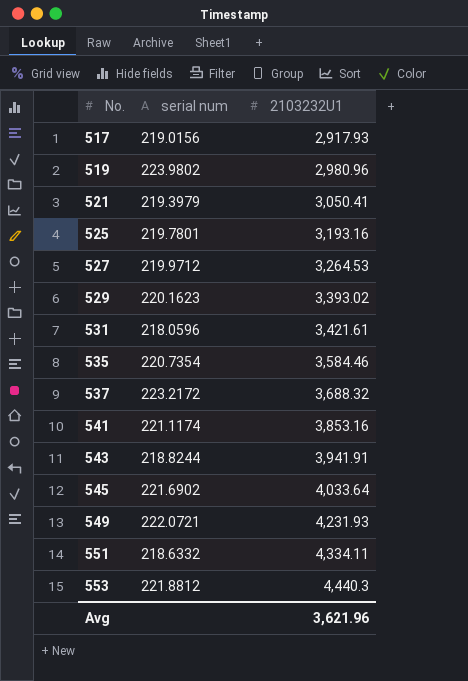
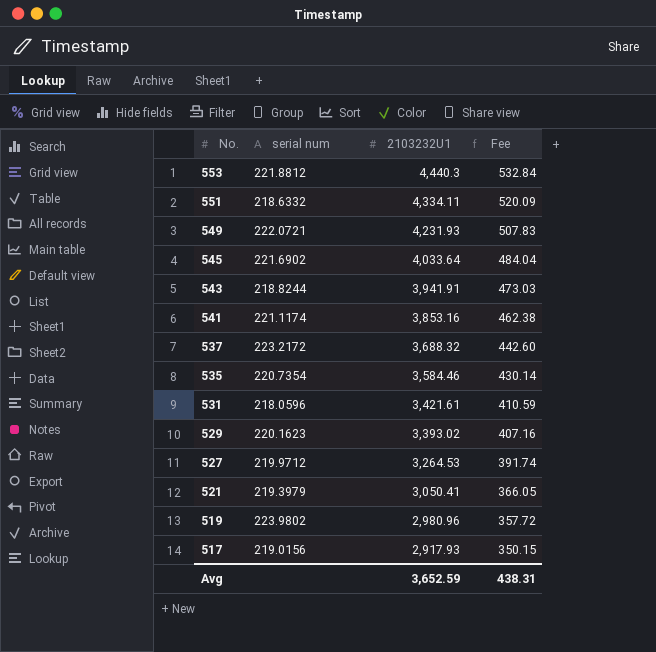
row order: No. ascending -> No. descending
column Fee | formula: none -> [2103232U1] * 0.12
row 525: 219.7801 | 3,193.16 -> none
Avg | 2103232U1: 3,621.96 -> 3,652.59

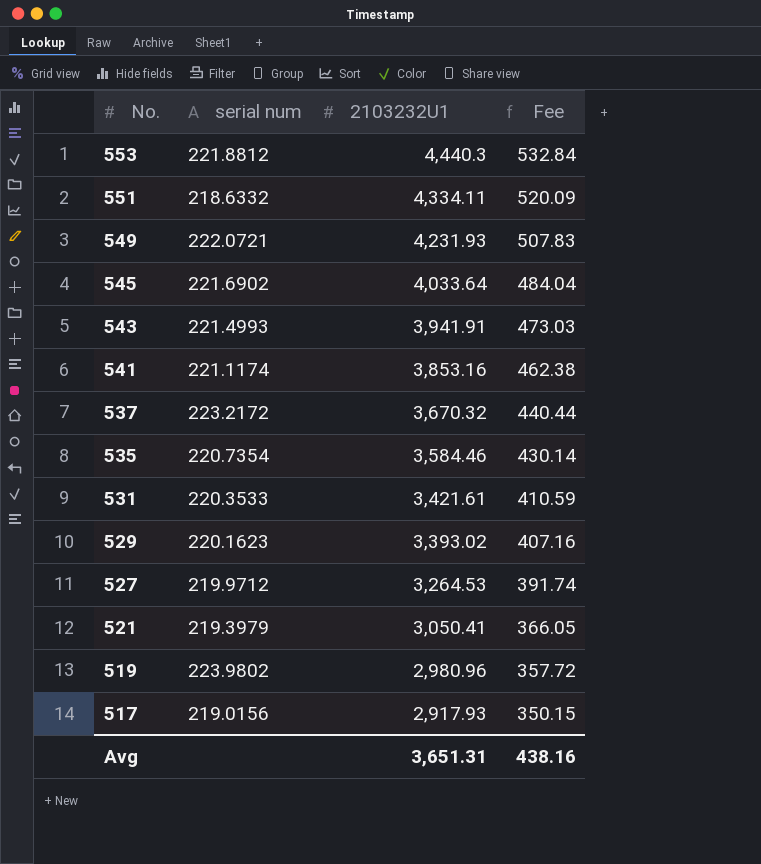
543 | serial num: 218.8244 -> 221.4993
537 | 2103232U1: 3,688.32 -> 3,670.32
537 | Fee: 442.60 -> 440.44
531 | serial num: 218.0596 -> 220.3533
Avg | 2103232U1: 3,652.59 -> 3,651.31
Avg | Fee: 438.31 -> 438.16

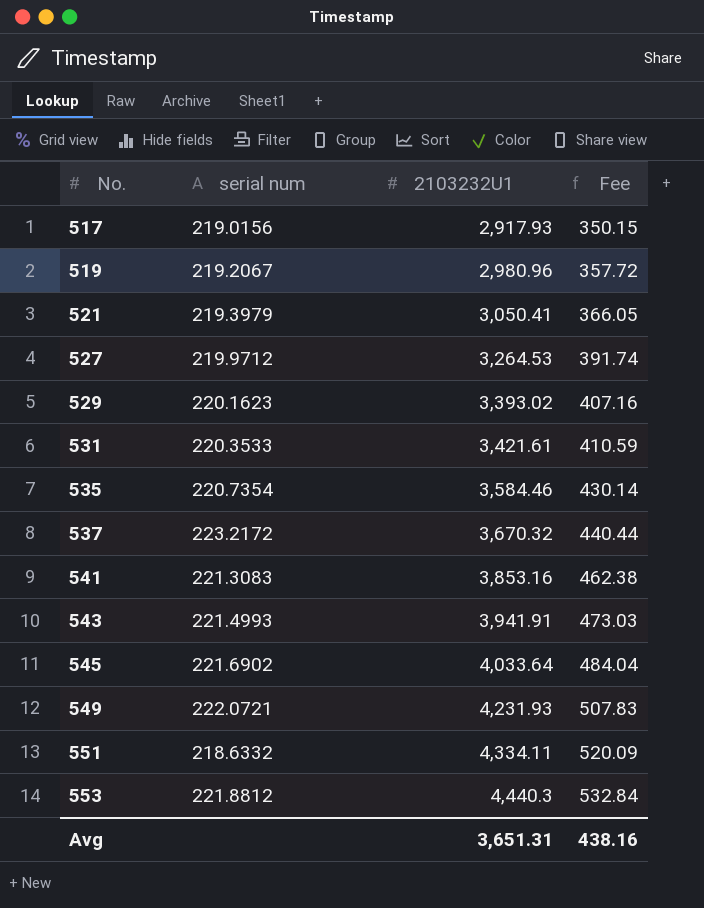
row order: No. descending -> No. ascending
519 | serial num: 223.9802 -> 219.2067
541 | serial num: 221.1174 -> 221.3083

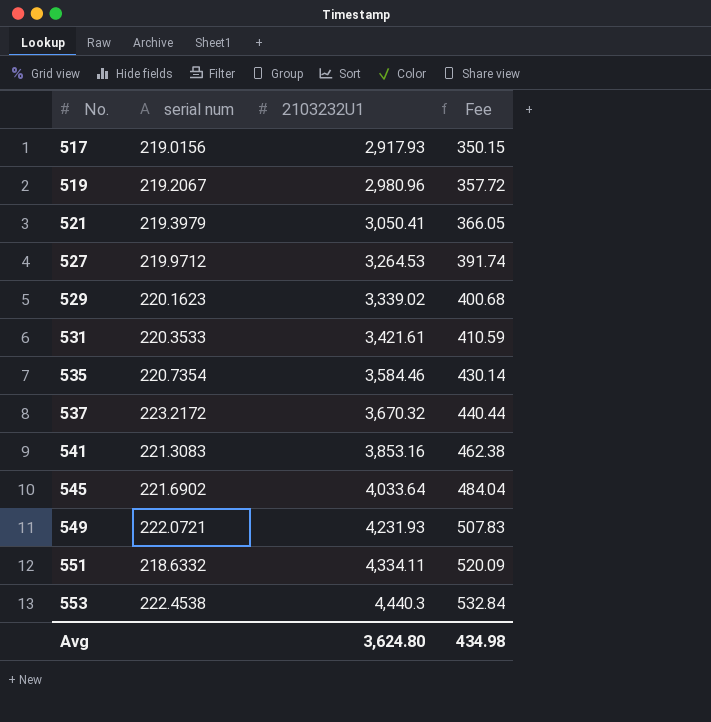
row 543: 221.4993 | 3,941.91 | 473.03 -> none
529 | 2103232U1: 3,393.02 -> 3,339.02
529 | Fee: 407.16 -> 400.68
553 | serial num: 221.8812 -> 222.4538
Avg | 2103232U1: 3,651.31 -> 3,624.80
Avg | Fee: 438.16 -> 434.98

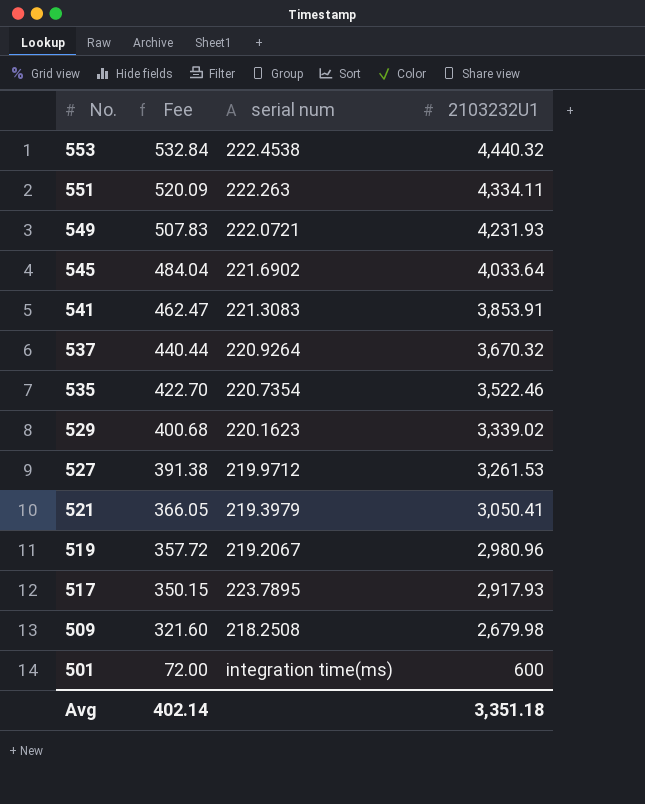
row order: No. ascending -> No. descending
column Fee | position: 4 -> 2
row 531: 220.3533 | 3,421.61 | 410.59 -> none
553 | 2103232U1: 4,440.3 -> 4,440.32
551 | serial num: 218.6332 -> 222.263
541 | Fee: 462.38 -> 462.47
541 | 2103232U1: 3,853.16 -> 3,853.91
537 | serial num: 223.2172 -> 220.9264
535 | Fee: 430.14 -> 422.70
535 | 2103232U1: 3,584.46 -> 3,522.46
527 | Fee: 391.74 -> 391.38
527 | 2103232U1: 3,264.53 -> 3,261.53
517 | serial num: 219.0156 -> 223.7895
row 509: none -> 321.60 | 218.2508 | 2,679.98
row 501: none -> 72.00 | integration time(ms) | 600
Avg | Fee: 434.98 -> 402.14
Avg | 2103232U1: 3,624.80 -> 3,351.18

